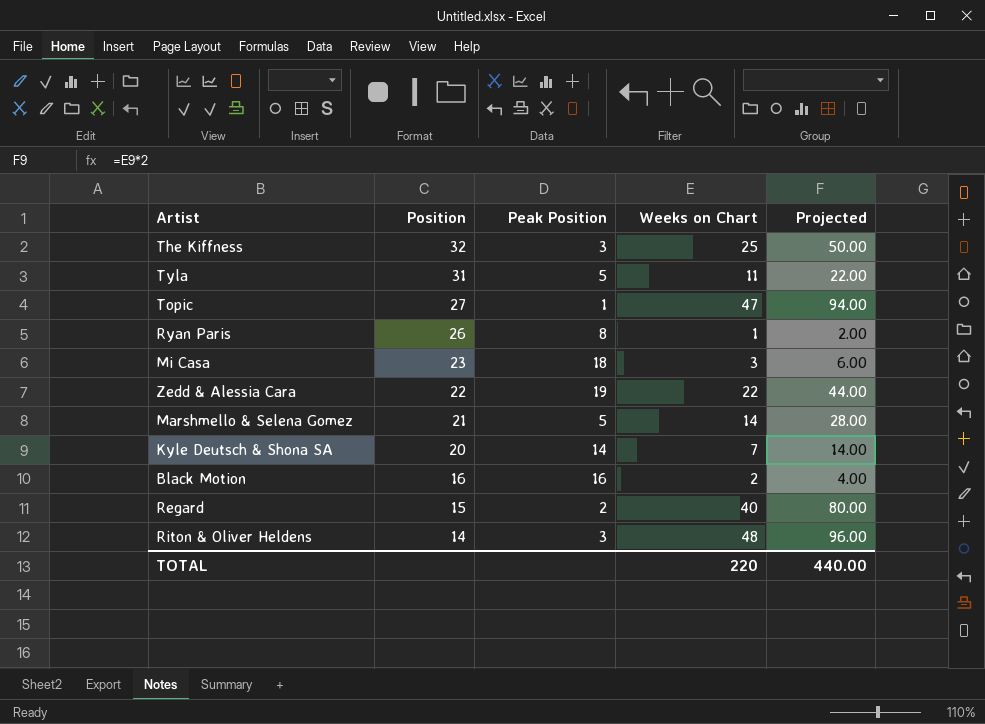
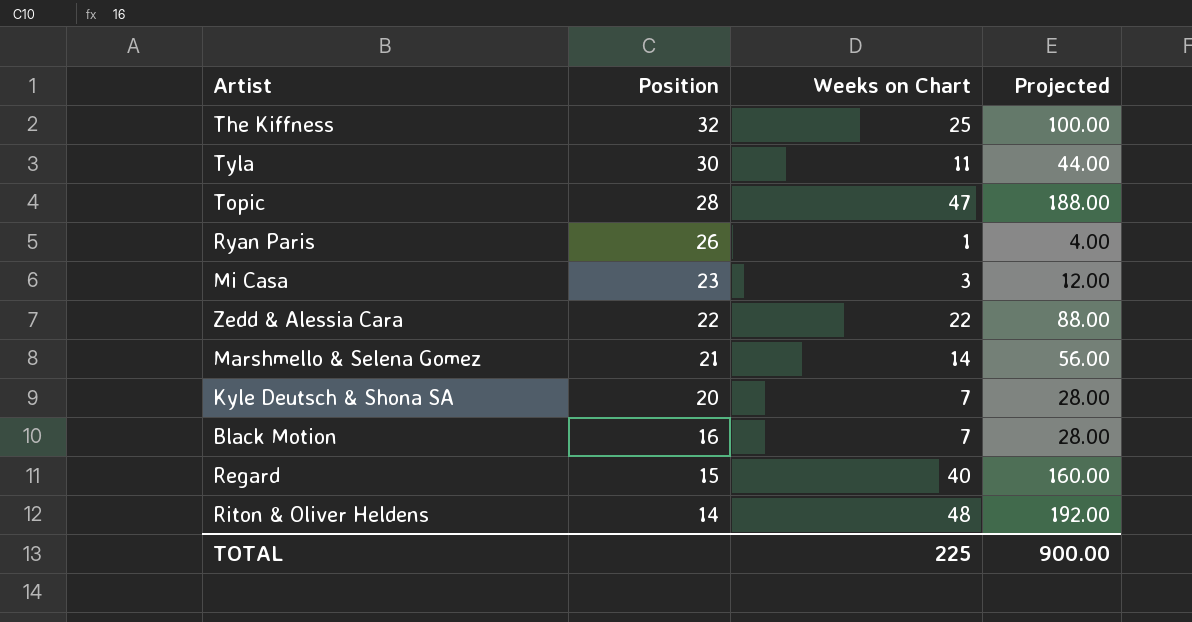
column Peak Position | position: 3 -> none
column Projected | formula: [Weeks on Chart] * 2 -> [Weeks on Chart] * 4
Tyla | Position: 31 -> 30
Topic | Position: 27 -> 28
Black Motion | Weeks on Chart: 2 -> 7
TOTAL | Weeks on Chart: 220 -> 225
TOTAL | Projected: 440.00 -> 900.00

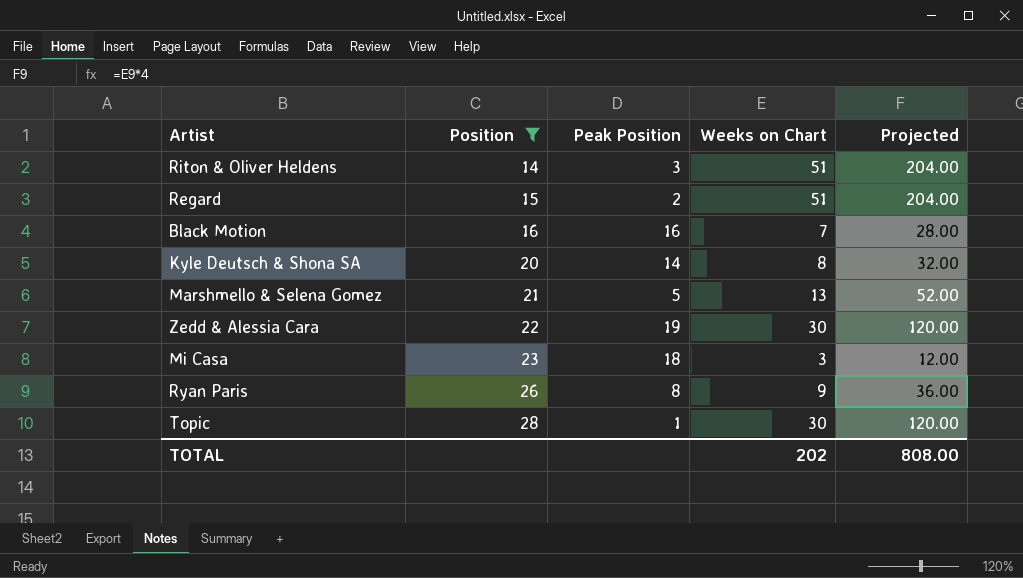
filter: none -> Position <= 28
row order: Position descending -> Position ascending
column Peak Position | position: none -> 3
Riton & Oliver Heldens | Weeks on Chart: 48 -> 51
Riton & Oliver Heldens | Projected: 192.00 -> 204.00
Regard | Weeks on Chart: 40 -> 51
Regard | Projected: 160.00 -> 204.00
Kyle Deutsch & Shona SA | Weeks on Chart: 7 -> 8
Kyle Deutsch & Shona SA | Projected: 28.00 -> 32.00
Marshmello & Selena Gomez | Weeks on Chart: 14 -> 13
Marshmello & Selena Gomez | Projected: 56.00 -> 52.00
Zedd & Alessia Cara | Weeks on Chart: 22 -> 30
Zedd & Alessia Cara | Projected: 88.00 -> 120.00
Ryan Paris | Weeks on Chart: 1 -> 9
Ryan Paris | Projected: 4.00 -> 36.00
Topic | Weeks on Chart: 47 -> 30
Topic | Projected: 188.00 -> 120.00
TOTAL | Weeks on Chart: 225 -> 202
TOTAL | Projected: 900.00 -> 808.00

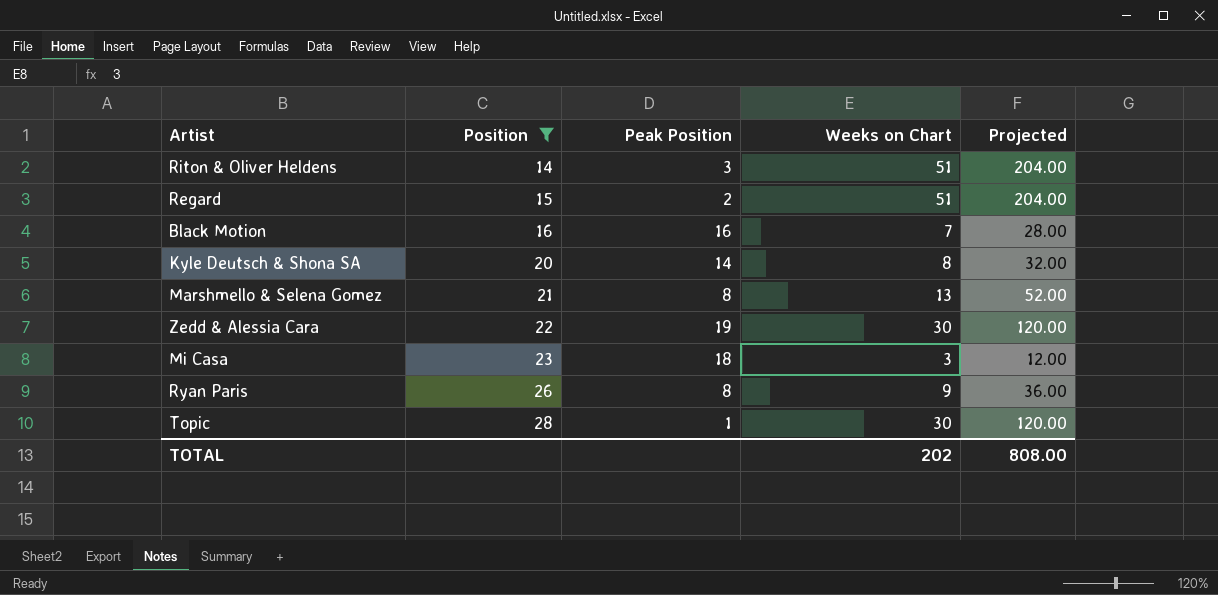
Marshmello & Selena Gomez | Peak Position: 5 -> 8

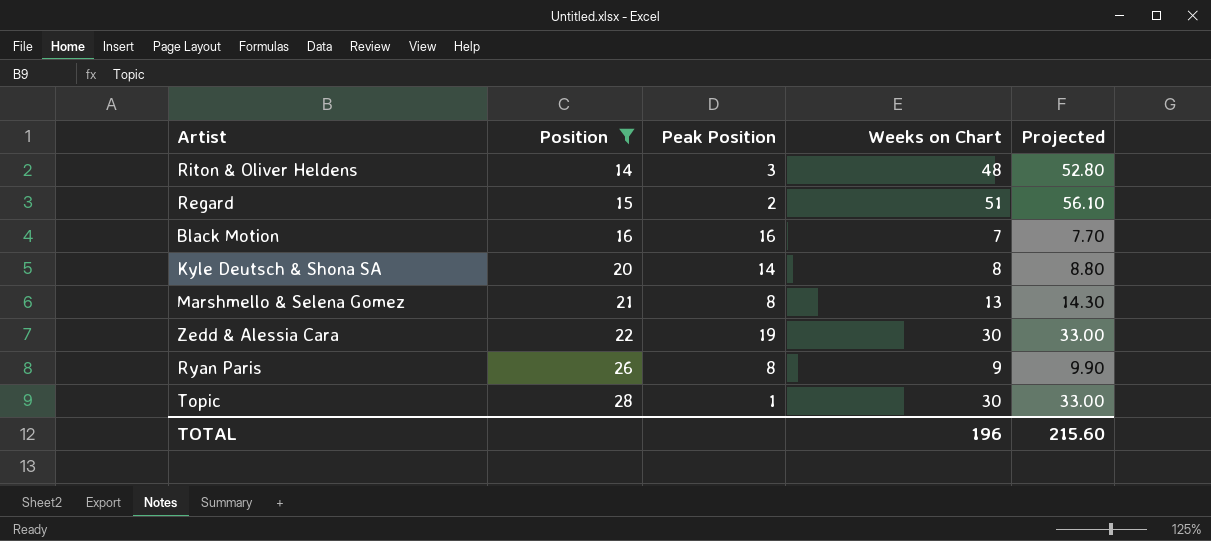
column Projected | formula: [Weeks on Chart] * 4 -> [Weeks on Chart] * 1.1
row Mi Casa: 23 | 18 | 3 | 12.00 -> none
Riton & Oliver Heldens | Weeks on Chart: 51 -> 48
TOTAL | Weeks on Chart: 202 -> 196
TOTAL | Projected: 808.00 -> 215.60

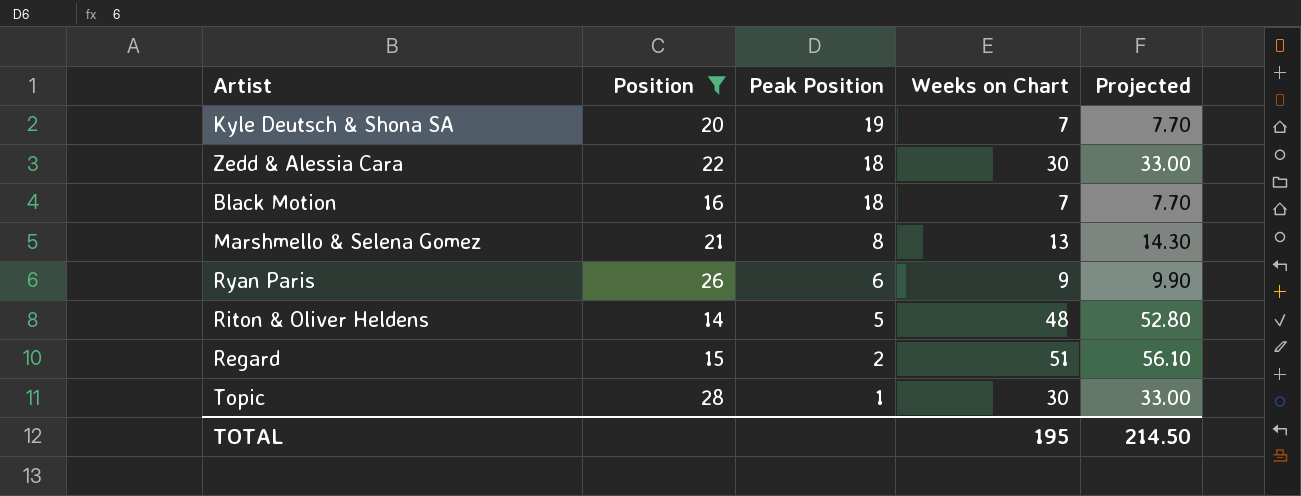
row order: Position ascending -> Peak Position descending
Kyle Deutsch & Shona SA | Peak Position: 14 -> 19
Kyle Deutsch & Shona SA | Weeks on Chart: 8 -> 7
Kyle Deutsch & Shona SA | Projected: 8.80 -> 7.70
Zedd & Alessia Cara | Peak Position: 19 -> 18
Black Motion | Peak Position: 16 -> 18
Ryan Paris | Peak Position: 8 -> 6
Riton & Oliver Heldens | Peak Position: 3 -> 5
TOTAL | Weeks on Chart: 196 -> 195
TOTAL | Projected: 215.60 -> 214.50

